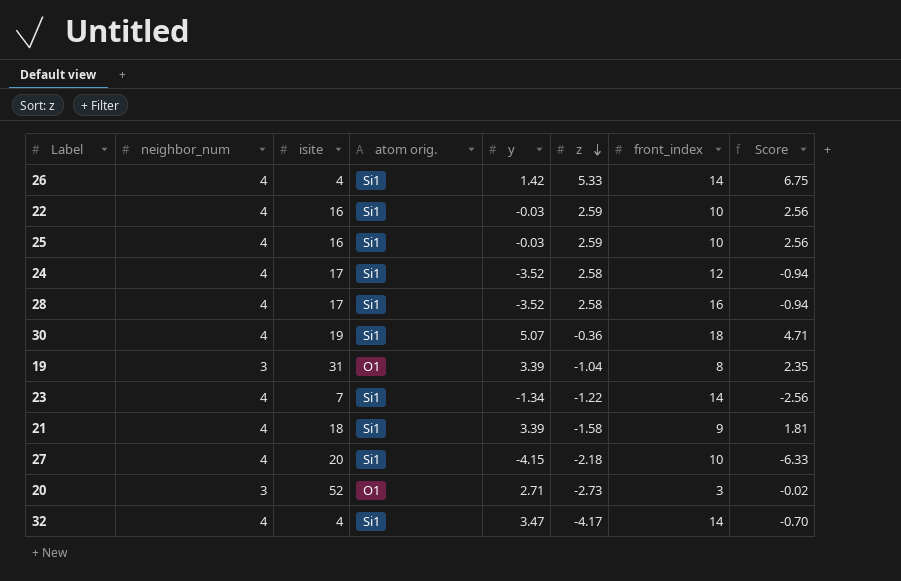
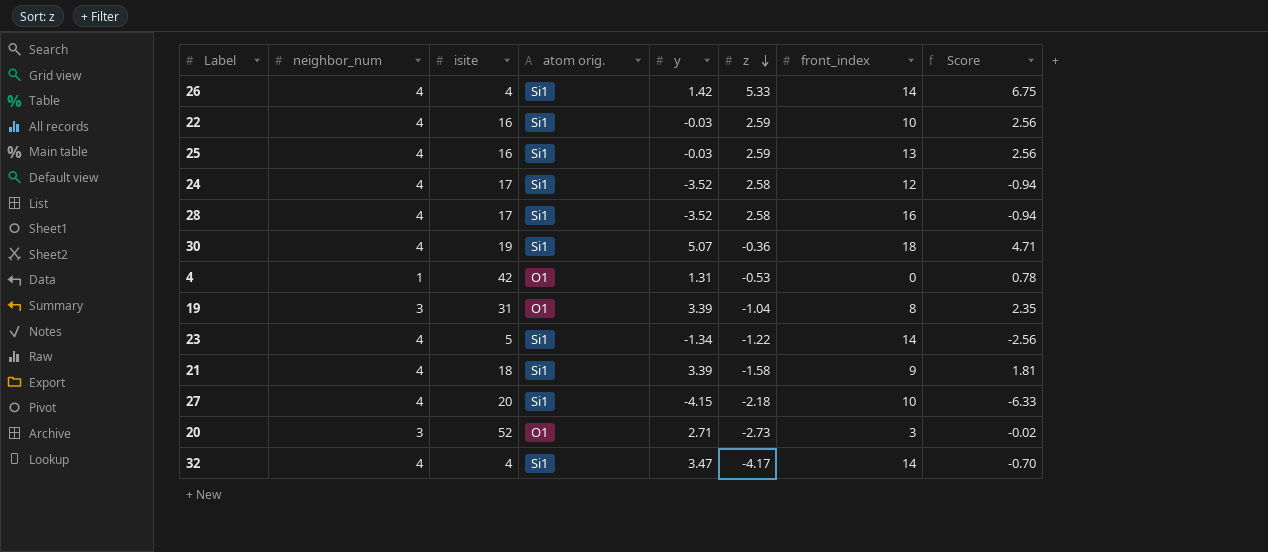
25 | front_index: 10 -> 13
row 4: none -> 1 | 42 | O1 | 1.31 | -0.53 | 0 | 0.78
23 | isite: 7 -> 5

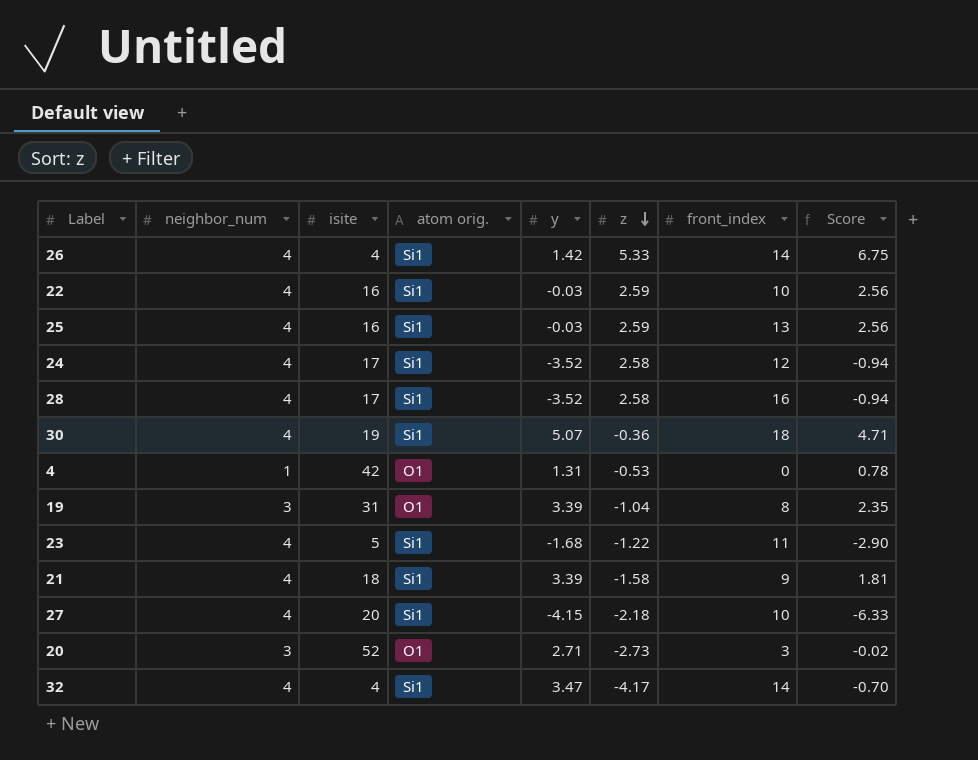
23 | y: -1.34 -> -1.68
23 | front_index: 14 -> 11
23 | Score: -2.56 -> -2.90

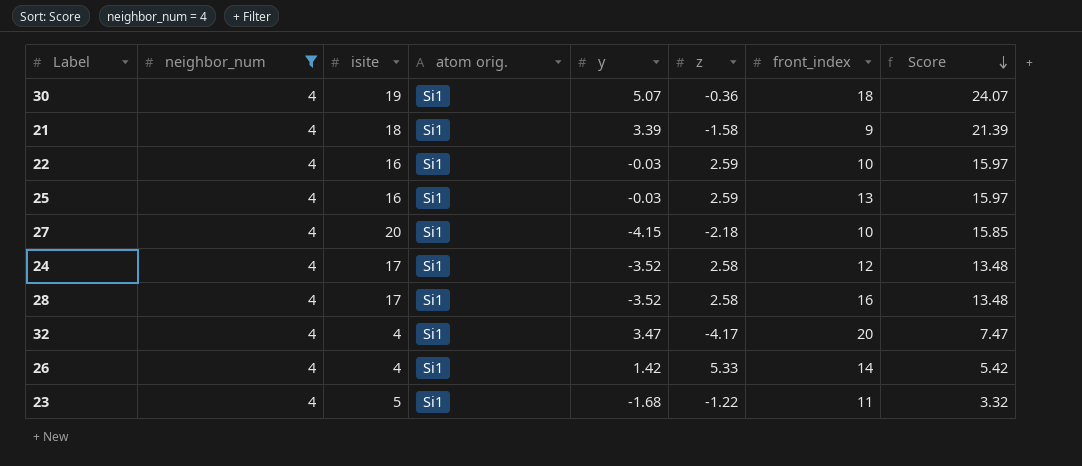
filter: none -> neighbor_num = 4
row order: z descending -> Score descending
column Score | formula: [y] + [z] -> [isite] + [y]
32 | front_index: 14 -> 20

